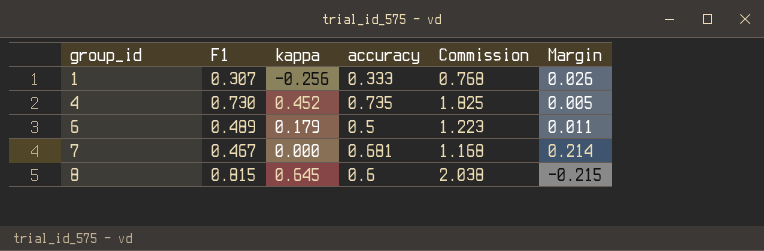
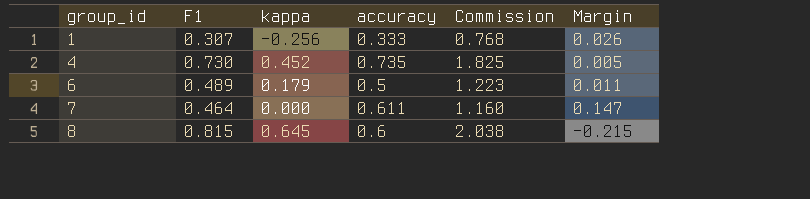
7 | F1: 0.467 -> 0.464
7 | accuracy: 0.681 -> 0.611
7 | Commission: 1.168 -> 1.160
7 | Margin: 0.214 -> 0.147

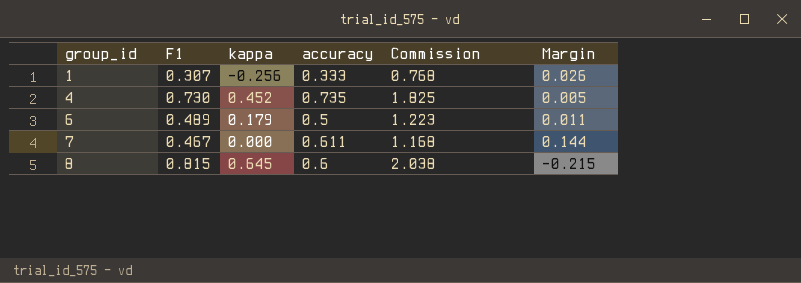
7 | F1: 0.464 -> 0.467
7 | Commission: 1.160 -> 1.168
7 | Margin: 0.147 -> 0.144

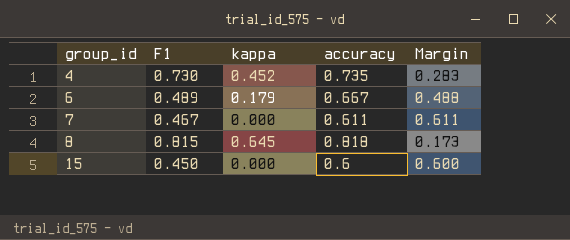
column Commission | formula: [F1] * 2.5 -> none
column Margin | formula: [accuracy] - [F1] -> [accuracy] - [kappa]
row 1: 0.307 | -0.256 | 0.333 | 0.768 | 0.026 -> none
6 | accuracy: 0.5 -> 0.667
8 | accuracy: 0.6 -> 0.818
row 15: none -> 0.450 | 0.000 | 0.6 | 0.600

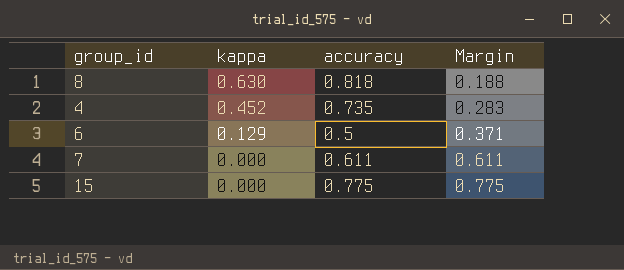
row order: group_id ascending -> kappa descending
column F1 | position: 2 -> none
8 | kappa: 0.645 -> 0.630
8 | Margin: 0.173 -> 0.188
6 | kappa: 0.179 -> 0.129
6 | accuracy: 0.667 -> 0.5
6 | Margin: 0.488 -> 0.371
15 | accuracy: 0.6 -> 0.775
15 | Margin: 0.600 -> 0.775

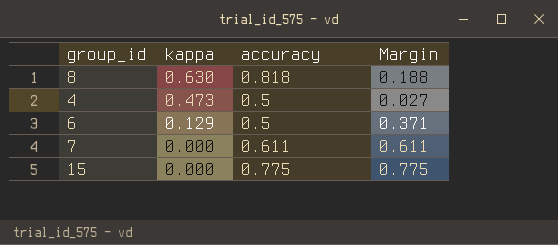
4 | kappa: 0.452 -> 0.473
4 | accuracy: 0.735 -> 0.5
4 | Margin: 0.283 -> 0.027

